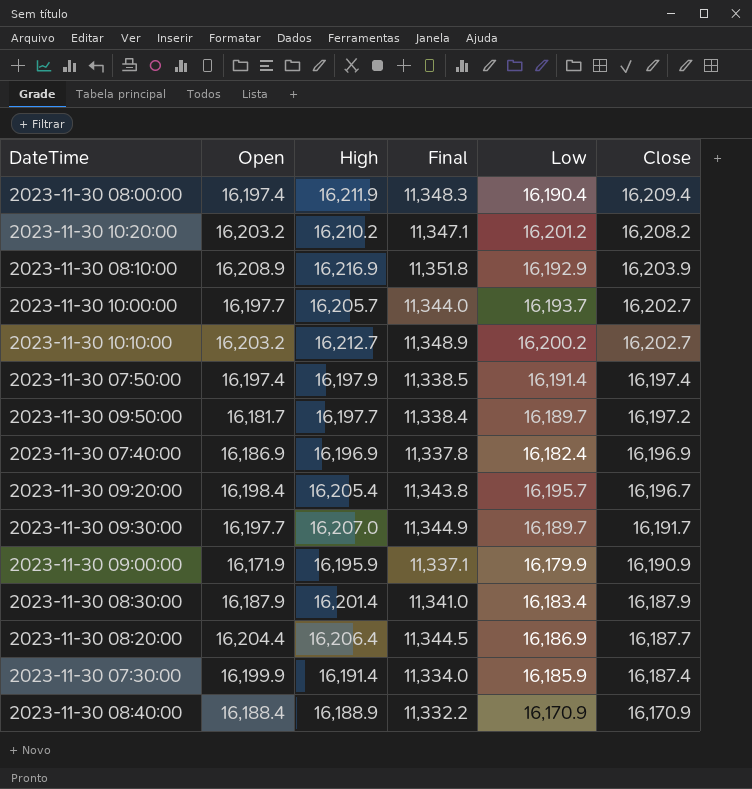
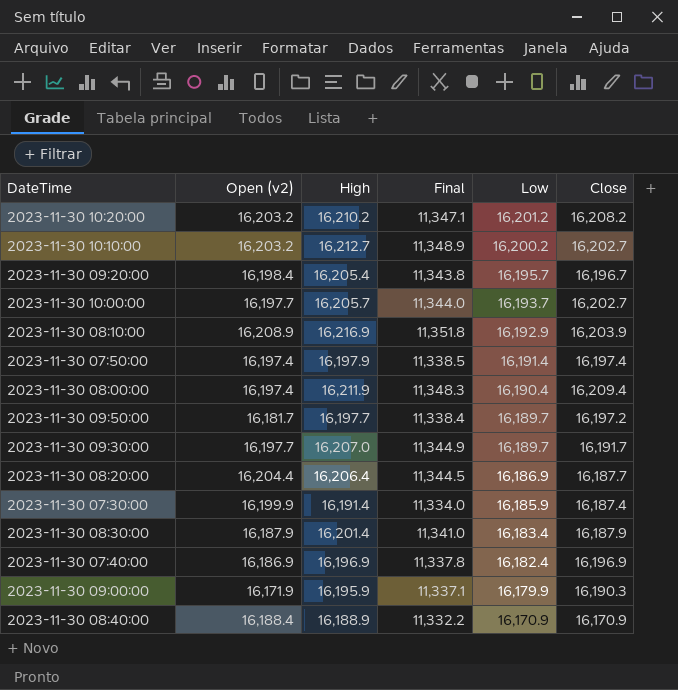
row order: Close descending -> Low descending
column name: Open -> Open (v2)
2023-11-30 09:00:00 | Close: 16,190.9 -> 16,190.3

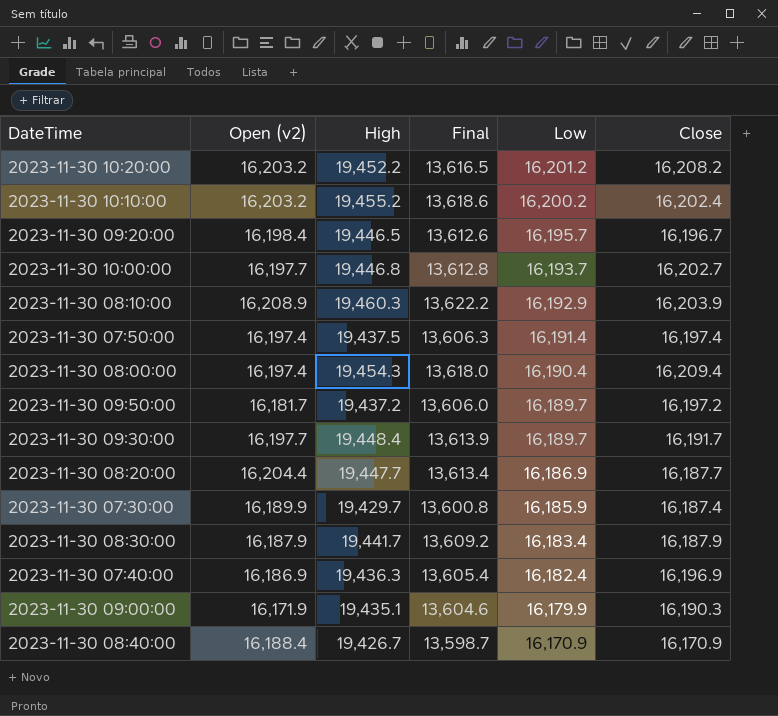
2023-11-30 10:20:00 | High: 16,210.2 -> 19,452.2
2023-11-30 10:20:00 | Final: 11,347.1 -> 13,616.5
2023-11-30 10:10:00 | High: 16,212.7 -> 19,455.2
2023-11-30 10:10:00 | Final: 11,348.9 -> 13,618.6
2023-11-30 10:10:00 | Close: 16,202.7 -> 16,202.4
2023-11-30 09:20:00 | High: 16,205.4 -> 19,446.5
2023-11-30 09:20:00 | Final: 11,343.8 -> 13,612.6
2023-11-30 10:00:00 | High: 16,205.7 -> 19,446.8
2023-11-30 10:00:00 | Final: 11,344.0 -> 13,612.8
2023-11-30 08:10:00 | High: 16,216.9 -> 19,460.3
2023-11-30 08:10:00 | Final: 11,351.8 -> 13,622.2
2023-11-30 07:50:00 | High: 16,197.9 -> 19,437.5
2023-11-30 07:50:00 | Final: 11,338.5 -> 13,606.3
2023-11-30 08:00:00 | High: 16,211.9 -> 19,454.3
2023-11-30 08:00:00 | Final: 11,348.3 -> 13,618.0
2023-11-30 09:50:00 | High: 16,197.7 -> 19,437.2
2023-11-30 09:50:00 | Final: 11,338.4 -> 13,606.0
2023-11-30 09:30:00 | High: 16,207.0 -> 19,448.4
2023-11-30 09:30:00 | Final: 11,344.9 -> 13,613.9
2023-11-30 08:20:00 | High: 16,206.4 -> 19,447.7
2023-11-30 08:20:00 | Final: 11,344.5 -> 13,613.4
2023-11-30 07:30:00 | Open (v2): 16,199.9 -> 16,189.9
2023-11-30 07:30:00 | High: 16,191.4 -> 19,429.7
2023-11-30 07:30:00 | Final: 11,334.0 -> 13,600.8
2023-11-30 08:30:00 | High: 16,201.4 -> 19,441.7
2023-11-30 08:30:00 | Final: 11,341.0 -> 13,609.2
2023-11-30 07:40:00 | High: 16,196.9 -> 19,436.3
2023-11-30 07:40:00 | Final: 11,337.8 -> 13,605.4
2023-11-30 09:00:00 | High: 16,195.9 -> 19,435.1
2023-11-30 09:00:00 | Final: 11,337.1 -> 13,604.6
2023-11-30 08:40:00 | High: 16,188.9 -> 19,426.7
2023-11-30 08:40:00 | Final: 11,332.2 -> 13,598.7

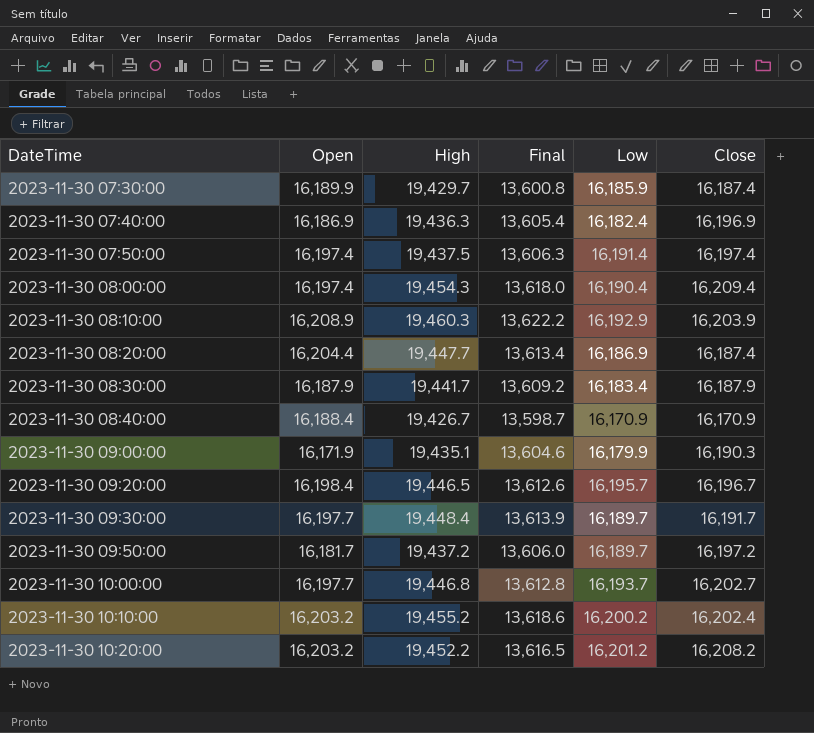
row order: Low descending -> DateTime ascending
column name: Open (v2) -> Open
2023-11-30 08:20:00 | Close: 16,187.7 -> 16,187.4

